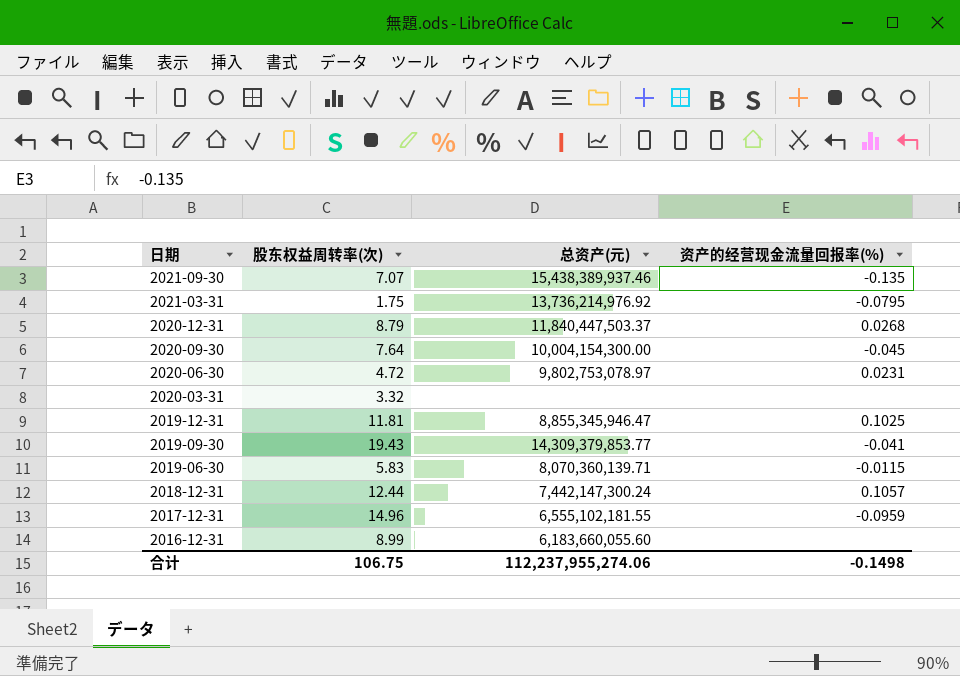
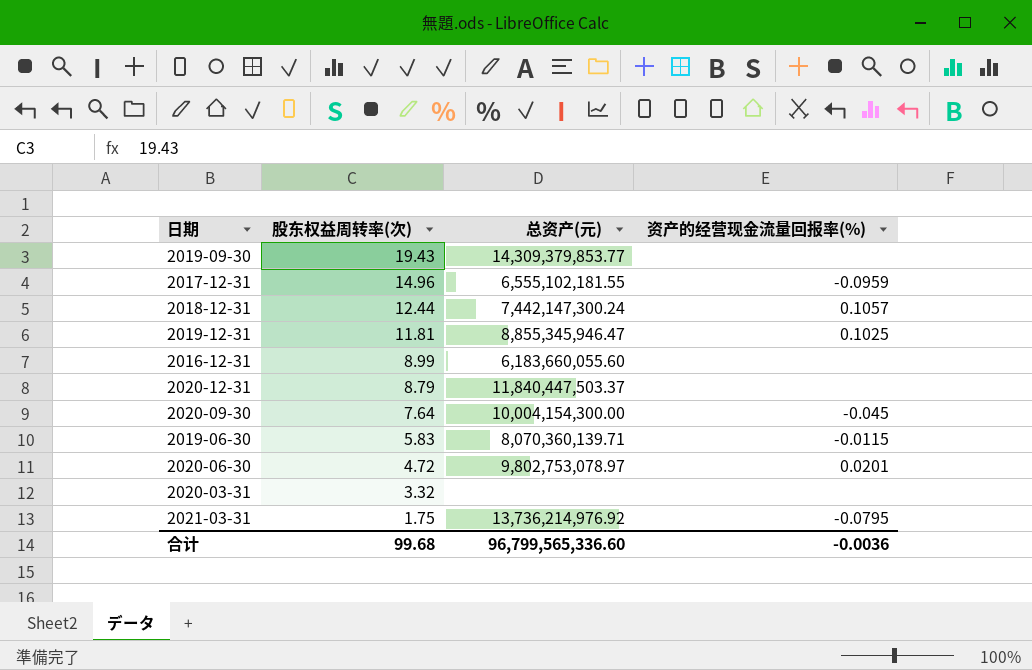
row order: 日期 descending -> 股东权益周转率(次) descending
row 2021-09-30: 7.07 | 15,438,389,937.46 | -0.135 -> none
2019-09-30 | 资产的经营现金流量回报率(%): -0.041 -> none
2020-12-31 | 资产的经营现金流量回报率(%): 0.0268 -> none
2020-06-30 | 资产的经营现金流量回报率(%): 0.0231 -> 0.0201
合计 | 股东权益周转率(次): 106.75 -> 99.68
合计 | 总资产(元): 112,237,955,274.06 -> 96,799,565,336.60
合计 | 资产的经营现金流量回报率(%): -0.1498 -> -0.0036

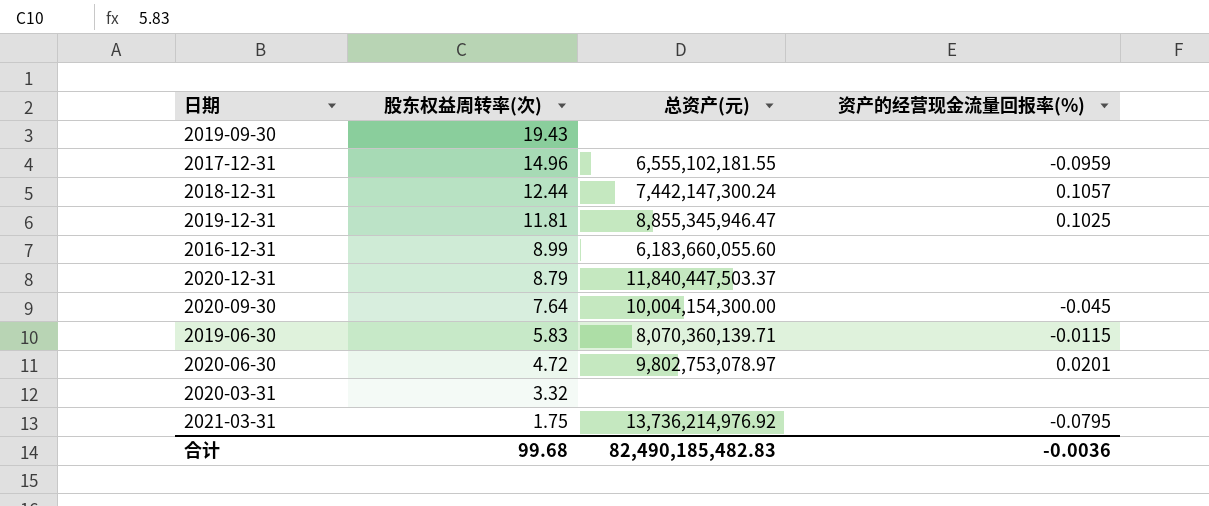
2019-09-30 | 总资产(元): 14,309,379,853.77 -> none
合计 | 总资产(元): 96,799,565,336.60 -> 82,490,185,482.83

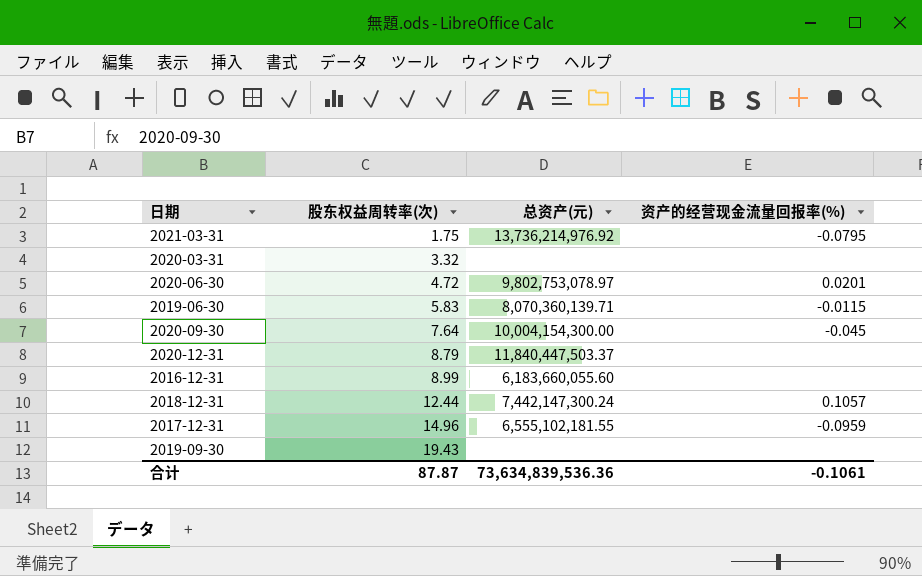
row order: 股东权益周转率(次) descending -> 股东权益周转率(次) ascending
row 2019-12-31: 11.81 | 8,855,345,946.47 | 0.1025 -> none
合计 | 股东权益周转率(次): 99.68 -> 87.87
合计 | 总资产(元): 82,490,185,482.83 -> 73,634,839,536.36
合计 | 资产的经营现金流量回报率(%): -0.0036 -> -0.1061

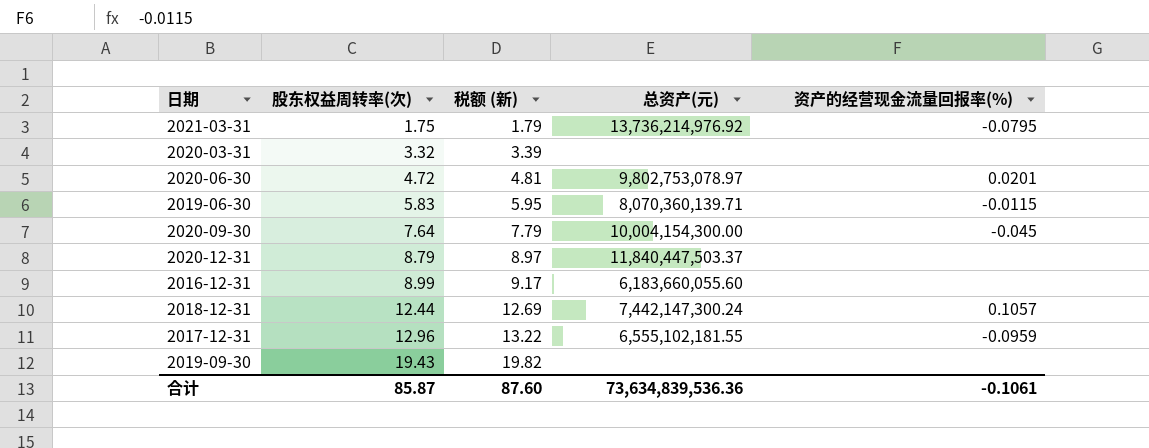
column 税额 (新) | formula: none -> [股东权益周转率(次)] * 1.02
2017-12-31 | 股东权益周转率(次): 14.96 -> 12.96
合计 | 股东权益周转率(次): 87.87 -> 85.87

